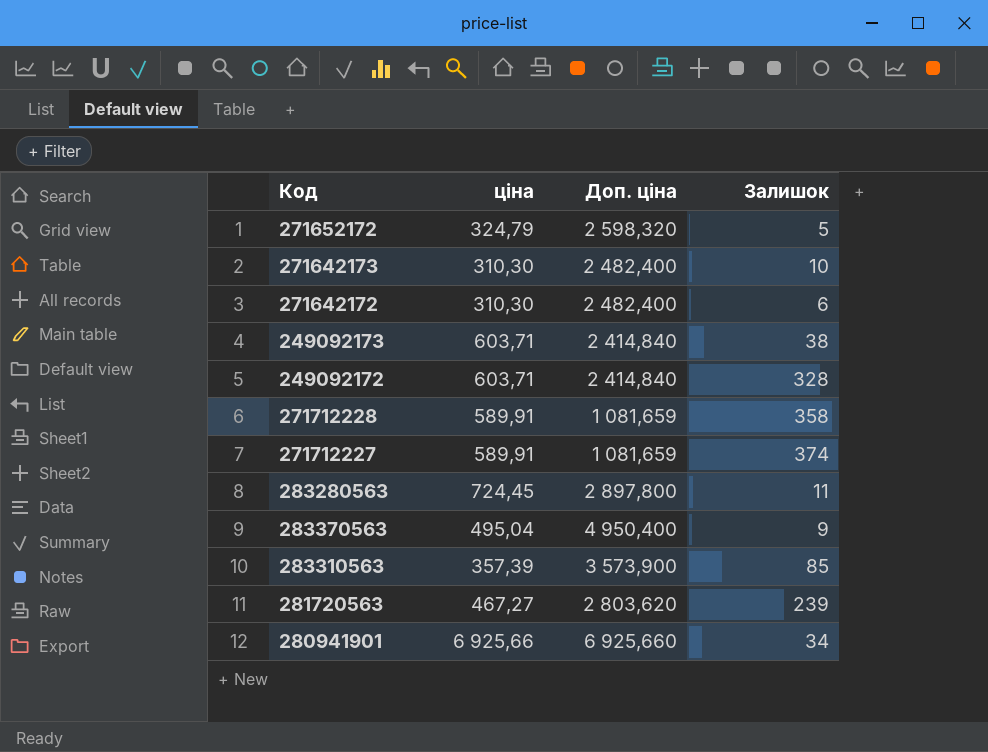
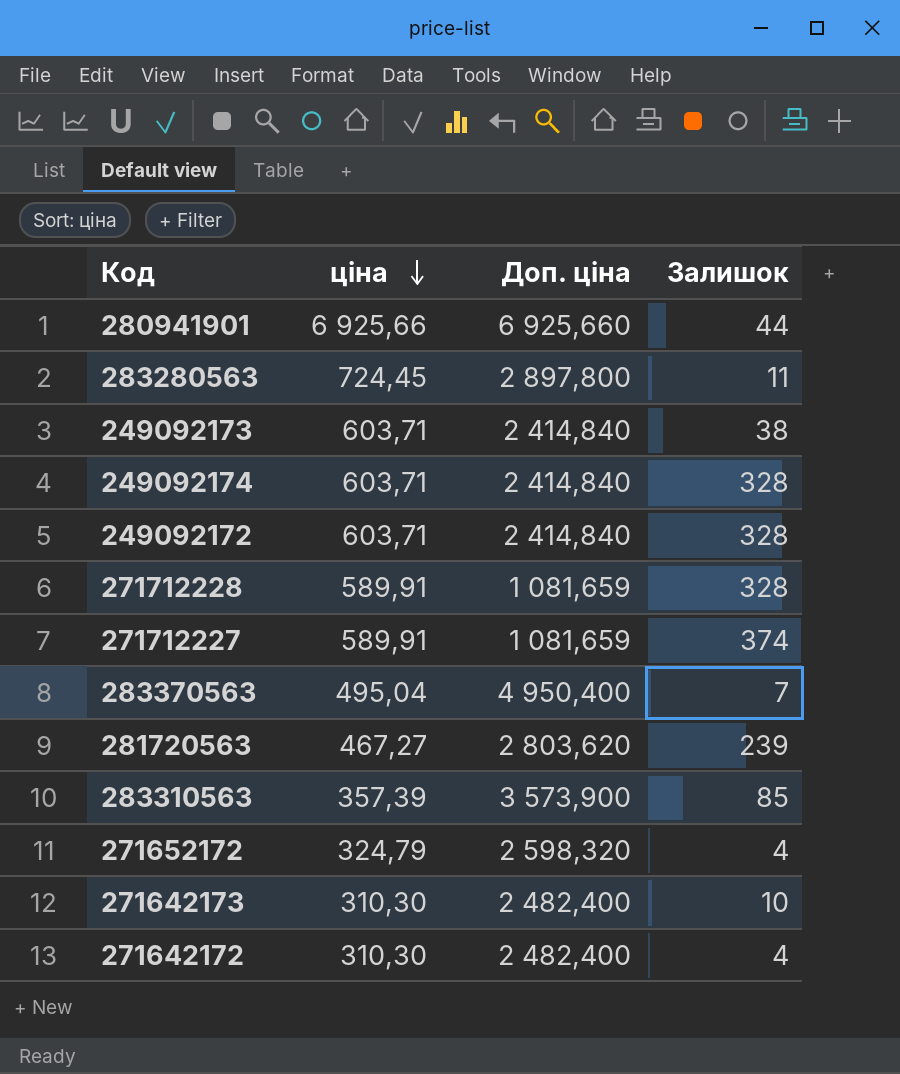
row order: none -> ціна descending
280941901 | Залишок: 34 -> 44
row 249092174: none -> 603,71 | 2 414,840 | 328
271712228 | Залишок: 358 -> 328
283370563 | Залишок: 9 -> 7
271652172 | Залишок: 5 -> 4
271642172 | Залишок: 6 -> 4

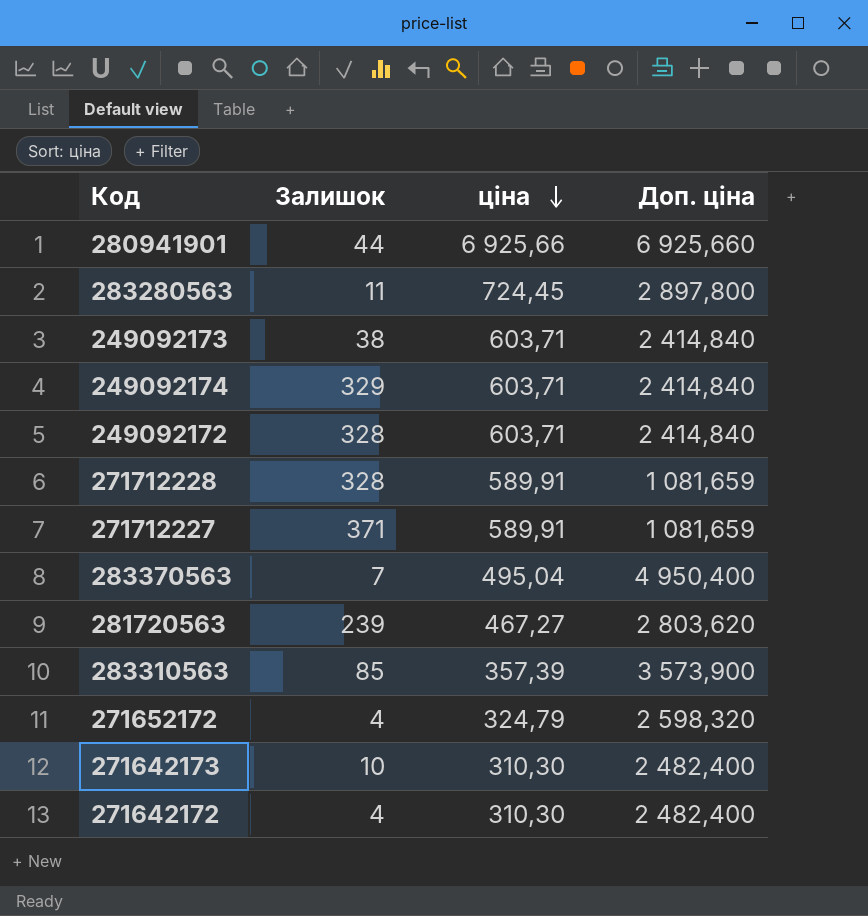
column Залишок | position: 4 -> 2
249092174 | Залишок: 328 -> 329
271712227 | Залишок: 374 -> 371

